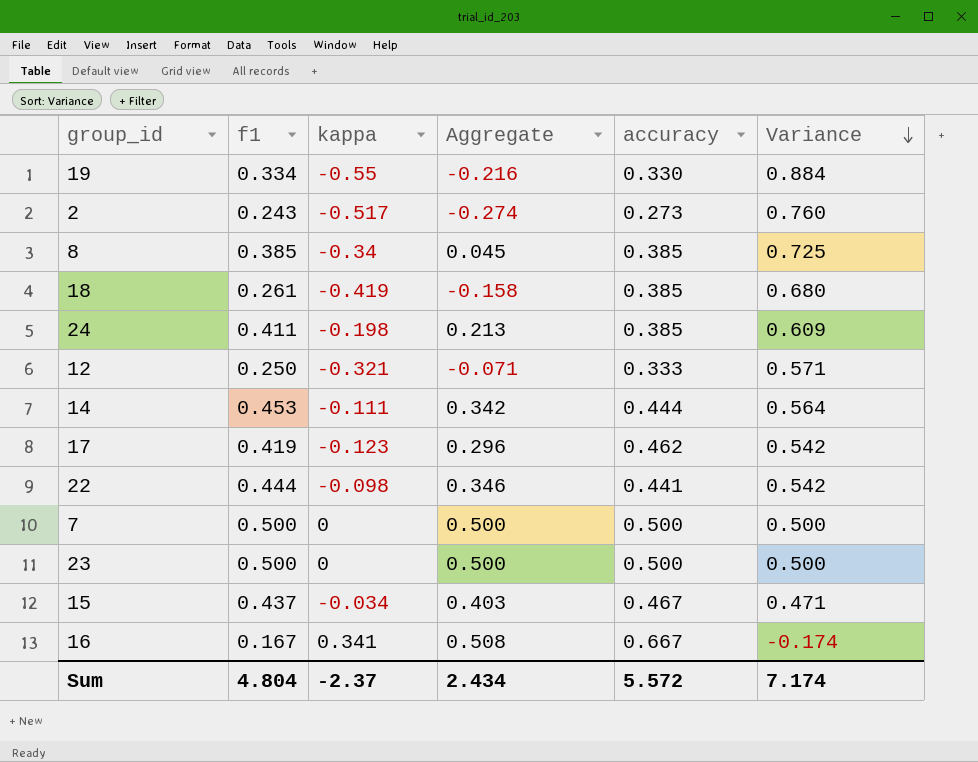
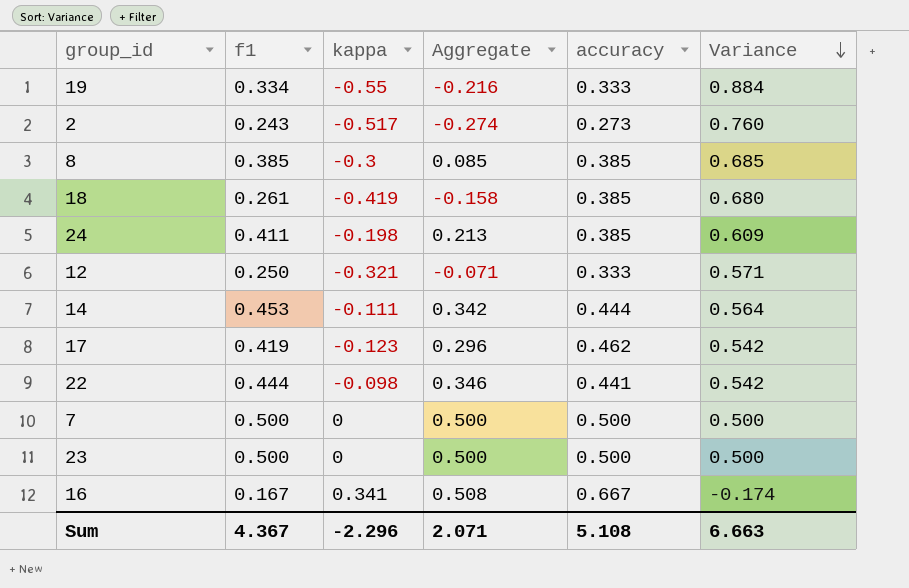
row 15: 0.437 | -0.034 | 0.403 | 0.467 | 0.471 -> none
19 | accuracy: 0.330 -> 0.333
8 | kappa: -0.34 -> -0.3
8 | Aggregate: 0.045 -> 0.085
8 | Variance: 0.725 -> 0.685
Sum | f1: 4.804 -> 4.367
Sum | kappa: -2.37 -> -2.296
Sum | Aggregate: 2.434 -> 2.071
Sum | accuracy: 5.572 -> 5.108
Sum | Variance: 7.174 -> 6.663

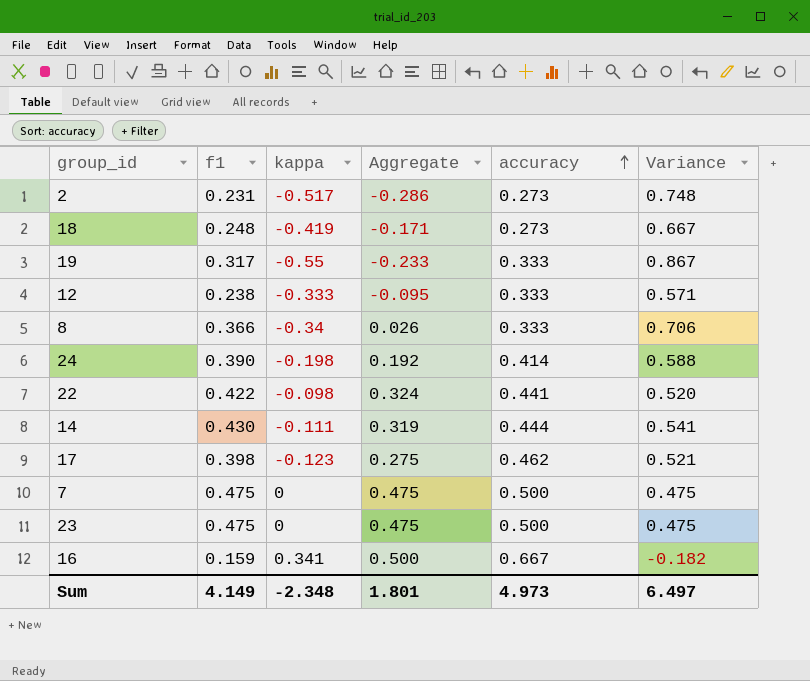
row order: Variance descending -> accuracy ascending
2 | f1: 0.243 -> 0.231
2 | Aggregate: -0.274 -> -0.286
2 | Variance: 0.760 -> 0.748
18 | f1: 0.261 -> 0.248
18 | Aggregate: -0.158 -> -0.171
18 | accuracy: 0.385 -> 0.273
18 | Variance: 0.680 -> 0.667
19 | f1: 0.334 -> 0.317
19 | Aggregate: -0.216 -> -0.233
19 | Variance: 0.884 -> 0.867
12 | f1: 0.250 -> 0.238
12 | kappa: -0.321 -> -0.333
12 | Aggregate: -0.071 -> -0.095
8 | f1: 0.385 -> 0.366
8 | kappa: -0.3 -> -0.34
8 | Aggregate: 0.085 -> 0.026
8 | accuracy: 0.385 -> 0.333
8 | Variance: 0.685 -> 0.706
24 | f1: 0.411 -> 0.390
24 | Aggregate: 0.213 -> 0.192
24 | accuracy: 0.385 -> 0.414
24 | Variance: 0.609 -> 0.588
22 | f1: 0.444 -> 0.422
22 | Aggregate: 0.346 -> 0.324
22 | Variance: 0.542 -> 0.520
14 | f1: 0.453 -> 0.430
14 | Aggregate: 0.342 -> 0.319
14 | Variance: 0.564 -> 0.541
17 | f1: 0.419 -> 0.398
17 | Aggregate: 0.296 -> 0.275
17 | Variance: 0.542 -> 0.521
7 | f1: 0.500 -> 0.475
7 | Aggregate: 0.500 -> 0.475
7 | Variance: 0.500 -> 0.475
23 | f1: 0.500 -> 0.475
23 | Aggregate: 0.500 -> 0.475
23 | Variance: 0.500 -> 0.475
16 | f1: 0.167 -> 0.159
16 | Aggregate: 0.508 -> 0.500
16 | Variance: -0.174 -> -0.182
Sum | f1: 4.367 -> 4.149
Sum | kappa: -2.296 -> -2.348
Sum | Aggregate: 2.071 -> 1.801
Sum | accuracy: 5.108 -> 4.973
Sum | Variance: 6.663 -> 6.497

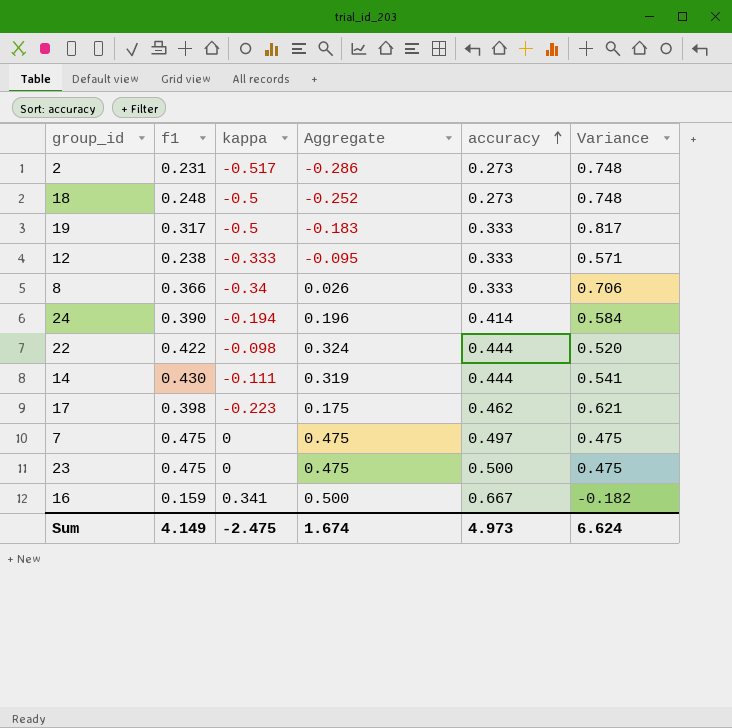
18 | kappa: -0.419 -> -0.5
18 | Aggregate: -0.171 -> -0.252
18 | Variance: 0.667 -> 0.748
19 | kappa: -0.55 -> -0.5
19 | Aggregate: -0.233 -> -0.183
19 | Variance: 0.867 -> 0.817
24 | kappa: -0.198 -> -0.194
24 | Aggregate: 0.192 -> 0.196
24 | Variance: 0.588 -> 0.584
22 | accuracy: 0.441 -> 0.444
17 | kappa: -0.123 -> -0.223
17 | Aggregate: 0.275 -> 0.175
17 | Variance: 0.521 -> 0.621
7 | accuracy: 0.500 -> 0.497
Sum | kappa: -2.348 -> -2.475
Sum | Aggregate: 1.801 -> 1.674
Sum | Variance: 6.497 -> 6.624

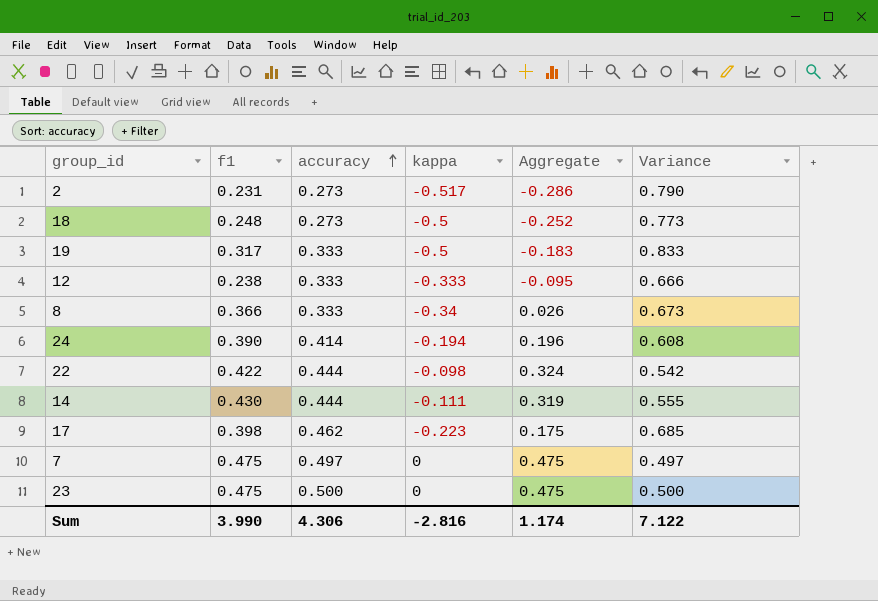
column accuracy | position: 5 -> 3
column Variance | formula: [f1] - [kappa] -> [accuracy] - [kappa]
row 16: 0.159 | 0.341 | 0.500 | 0.667 | -0.182 -> none
Sum | f1: 4.149 -> 3.990
Sum | accuracy: 4.973 -> 4.306
Sum | kappa: -2.475 -> -2.816
Sum | Aggregate: 1.674 -> 1.174
Sum | Variance: 6.624 -> 7.122

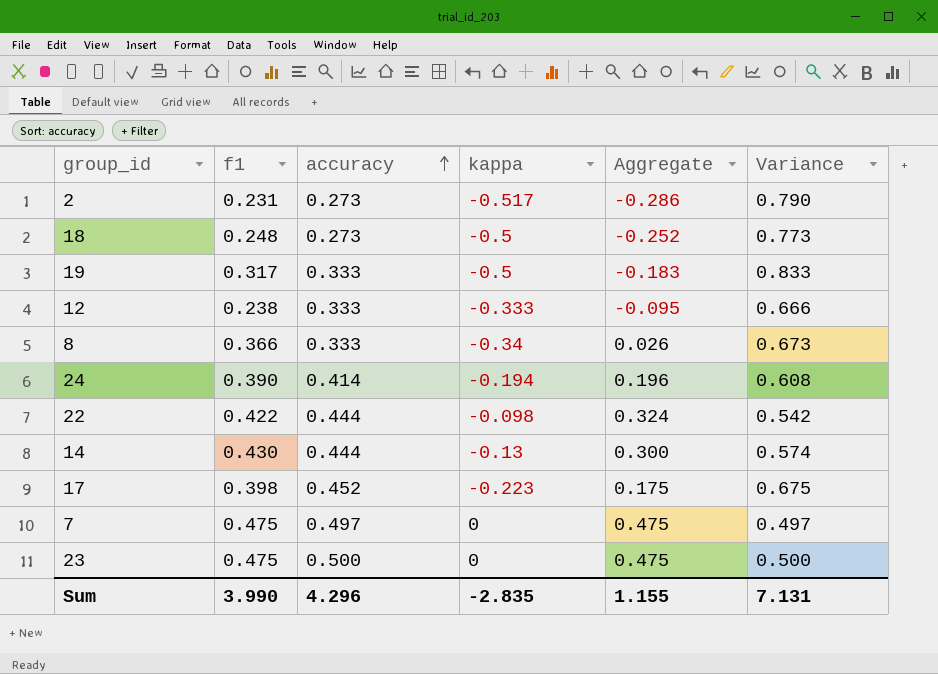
14 | kappa: -0.111 -> -0.13
14 | Aggregate: 0.319 -> 0.300
14 | Variance: 0.555 -> 0.574
17 | accuracy: 0.462 -> 0.452
17 | Variance: 0.685 -> 0.675
Sum | accuracy: 4.306 -> 4.296
Sum | kappa: -2.816 -> -2.835
Sum | Aggregate: 1.174 -> 1.155
Sum | Variance: 7.122 -> 7.131

